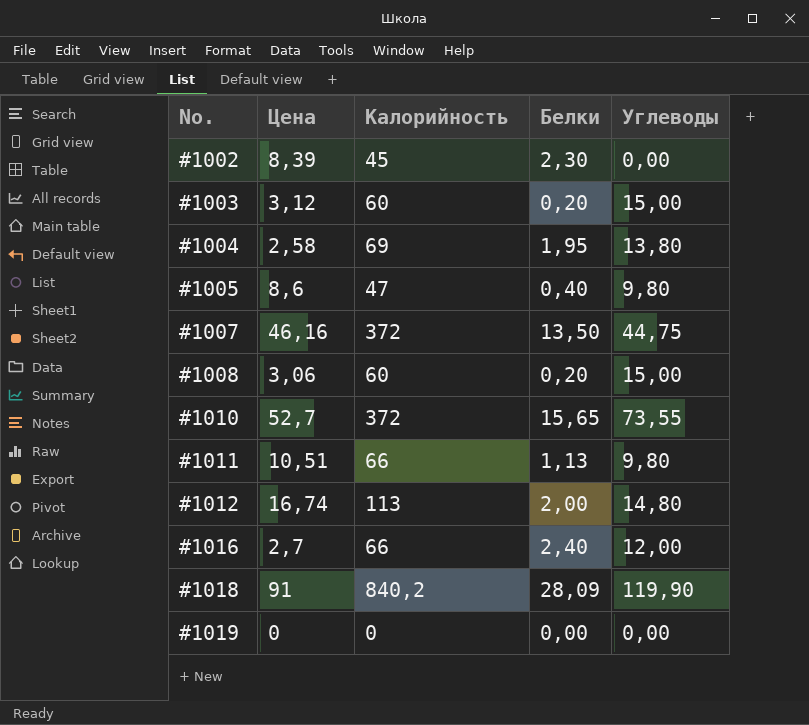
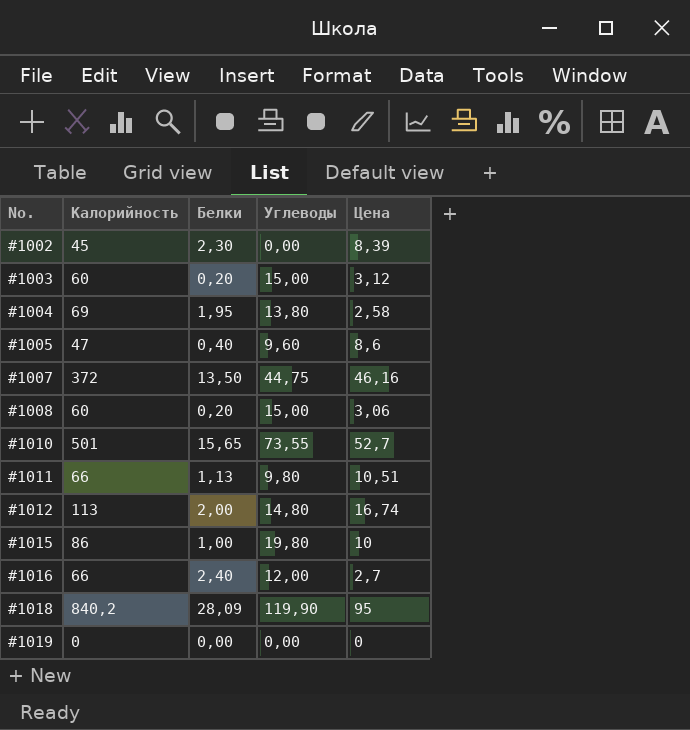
column Цена | position: 2 -> 5
#1005 | Углеводы: 9,80 -> 9,60
#1010 | Калорийность: 372 -> 501
row #1015: none -> 86 | 1,00 | 19,80 | 10
#1018 | Цена: 91 -> 95

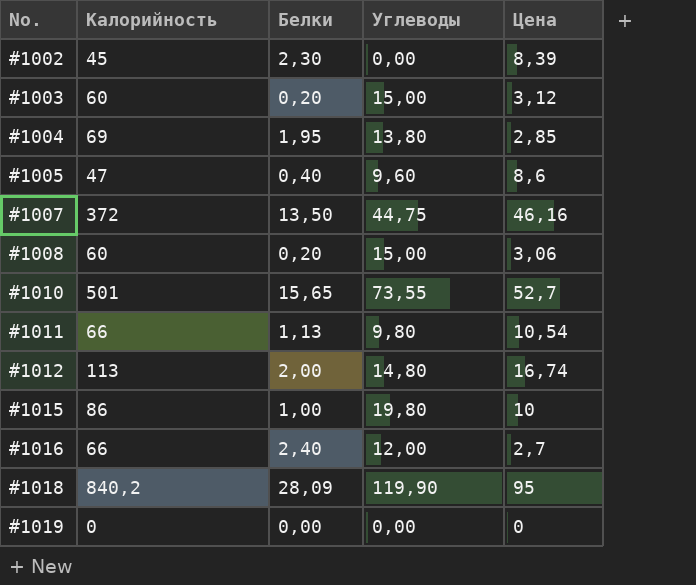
#1004 | Цена: 2,58 -> 2,85
#1011 | Цена: 10,51 -> 10,54

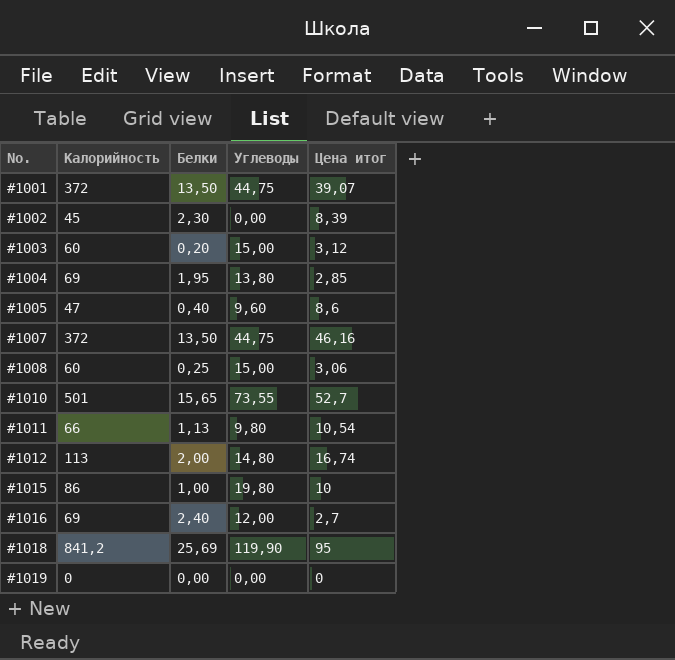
column name: Цена -> Цена итог
row #1001: none -> 372 | 13,50 | 44,75 | 39,07
#1008 | Белки: 0,20 -> 0,25
#1016 | Калорийность: 66 -> 69
#1018 | Калорийность: 840,2 -> 841,2
#1018 | Белки: 28,09 -> 25,69

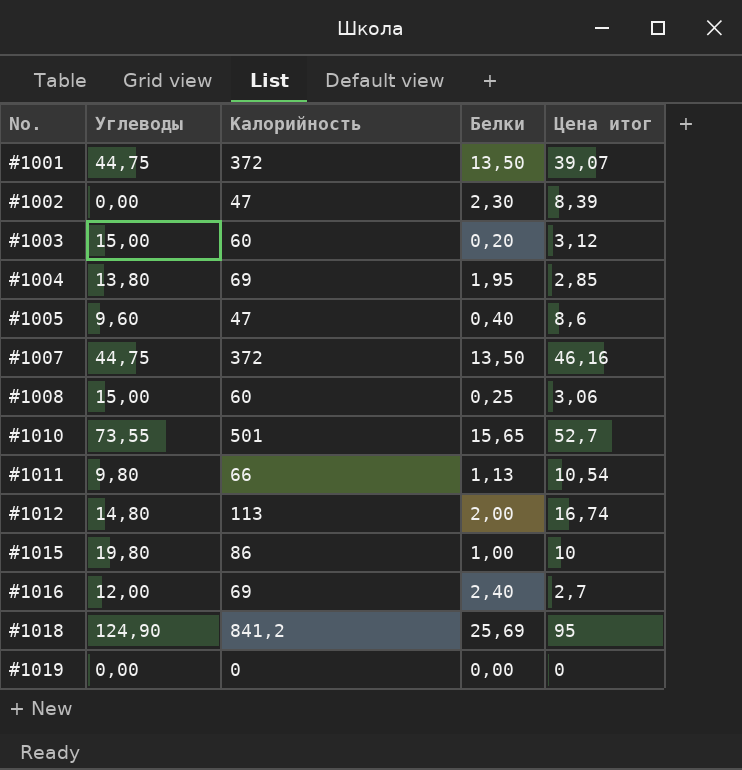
column Углеводы | position: 4 -> 2
#1002 | Калорийность: 45 -> 47
#1018 | Углеводы: 119,90 -> 124,90

